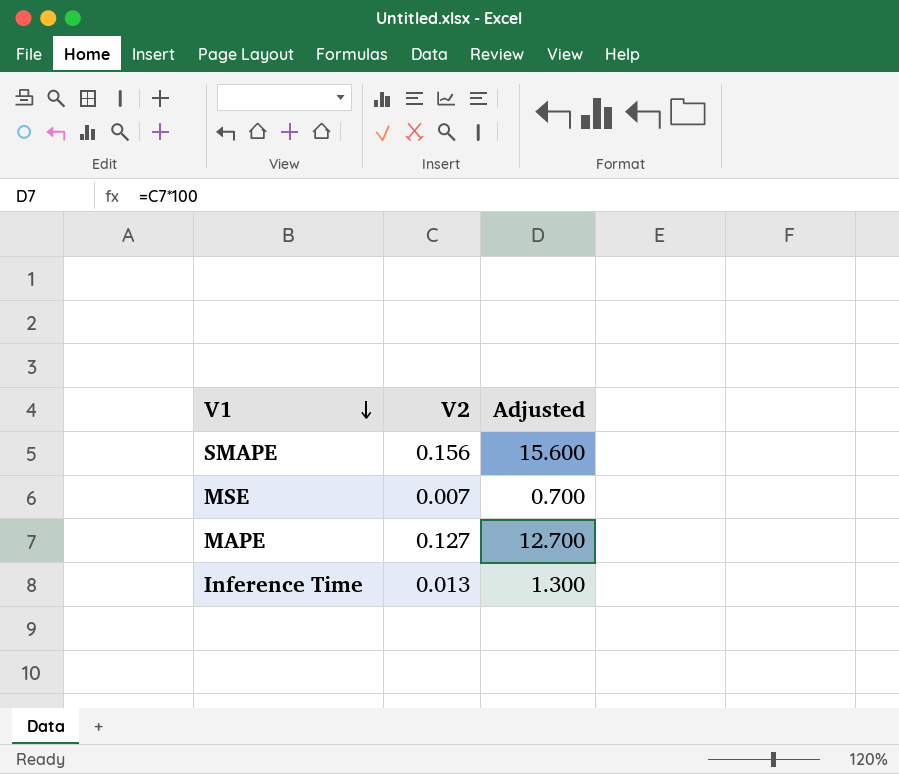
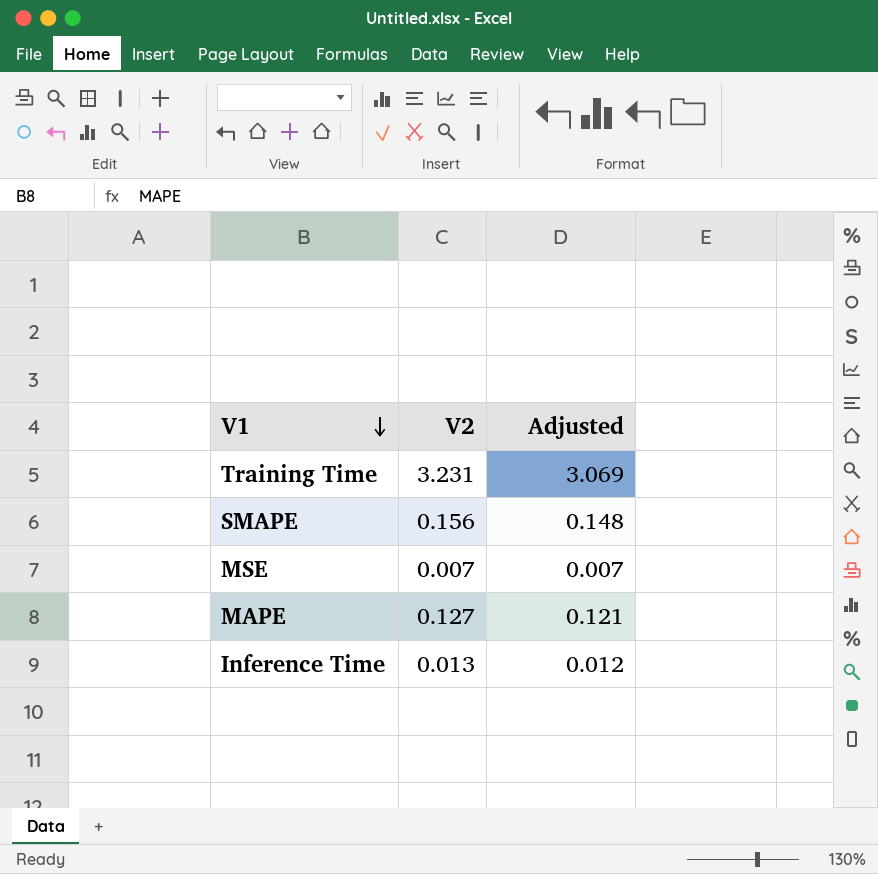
column Adjusted | formula: [V2] * 100 -> [V2] * 0.95
row Training Time: none -> 3.231 | 3.069

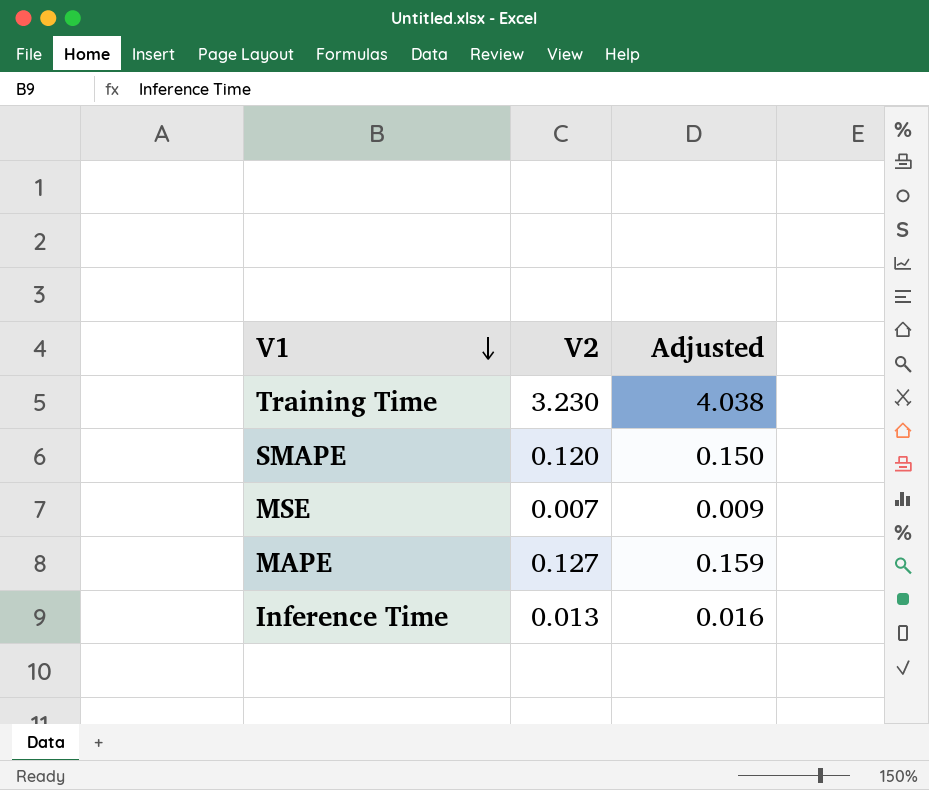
column Adjusted | formula: [V2] * 0.95 -> [V2] * 1.25
Training Time | V2: 3.231 -> 3.230
SMAPE | V2: 0.156 -> 0.120

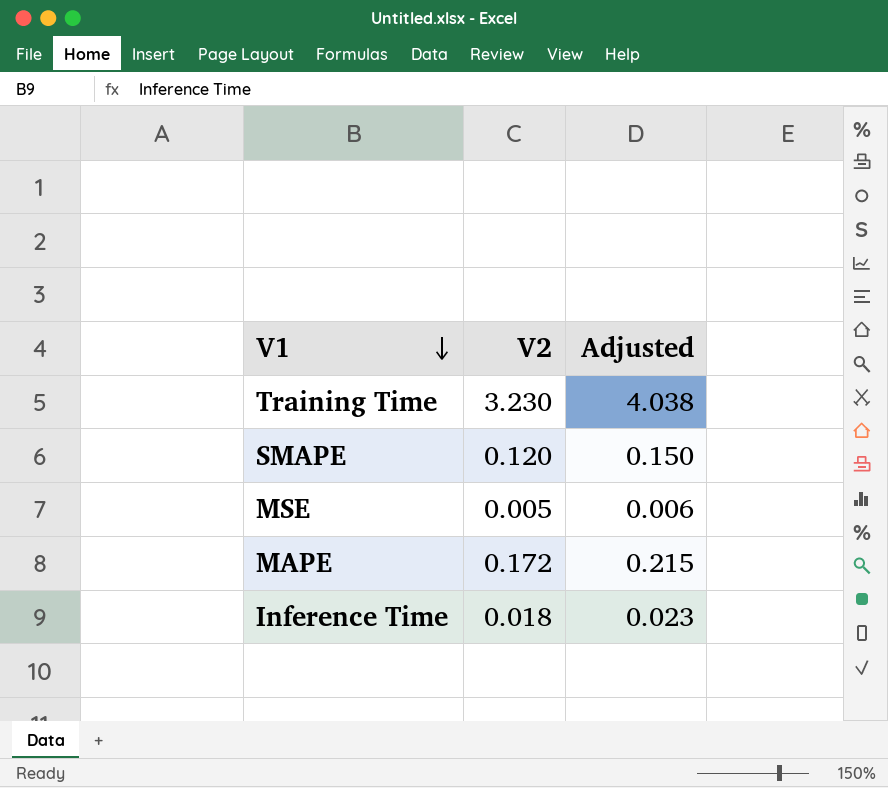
MSE | V2: 0.007 -> 0.005
MSE | Adjusted: 0.009 -> 0.006
MAPE | V2: 0.127 -> 0.172
MAPE | Adjusted: 0.159 -> 0.215
Inference Time | V2: 0.013 -> 0.018
Inference Time | Adjusted: 0.016 -> 0.023

